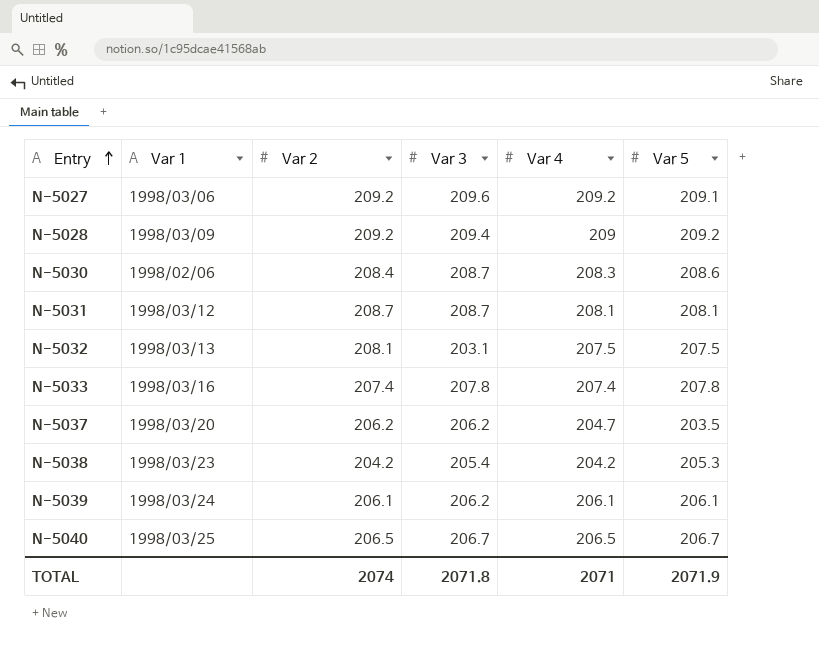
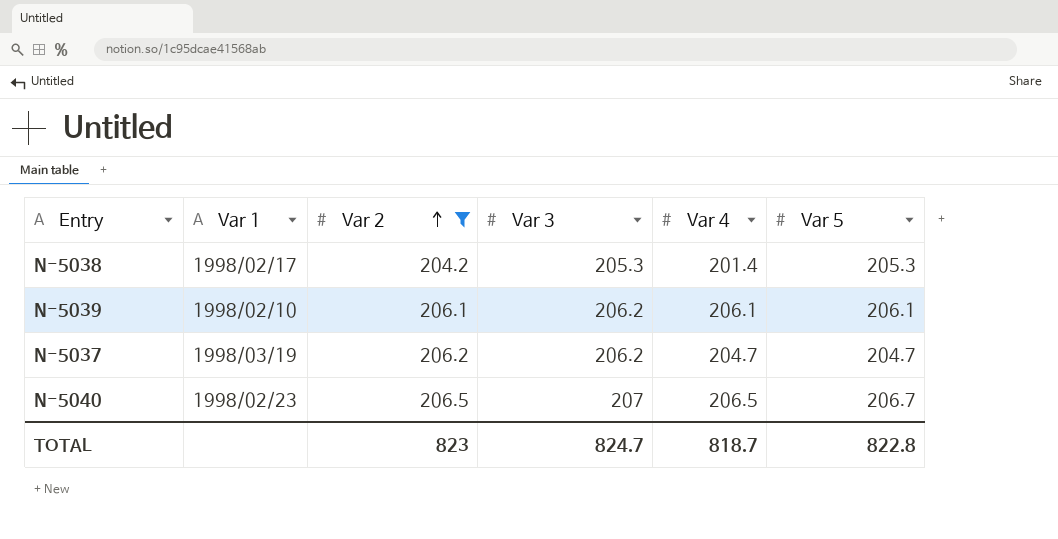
filter: none -> Var 2 <= 206.5
row order: Entry ascending -> Var 2 ascending
N-5038 | Var 1: 1998/03/23 -> 1998/02/17
N-5038 | Var 3: 205.4 -> 205.3
N-5038 | Var 4: 204.2 -> 201.4
N-5039 | Var 1: 1998/03/24 -> 1998/02/10
N-5037 | Var 1: 1998/03/20 -> 1998/03/19
N-5037 | Var 5: 203.5 -> 204.7
N-5040 | Var 1: 1998/03/25 -> 1998/02/23
N-5040 | Var 3: 206.7 -> 207
TOTAL | Var 2: 2074 -> 823
TOTAL | Var 3: 2071.8 -> 824.7
TOTAL | Var 4: 2071 -> 818.7
TOTAL | Var 5: 2071.9 -> 822.8

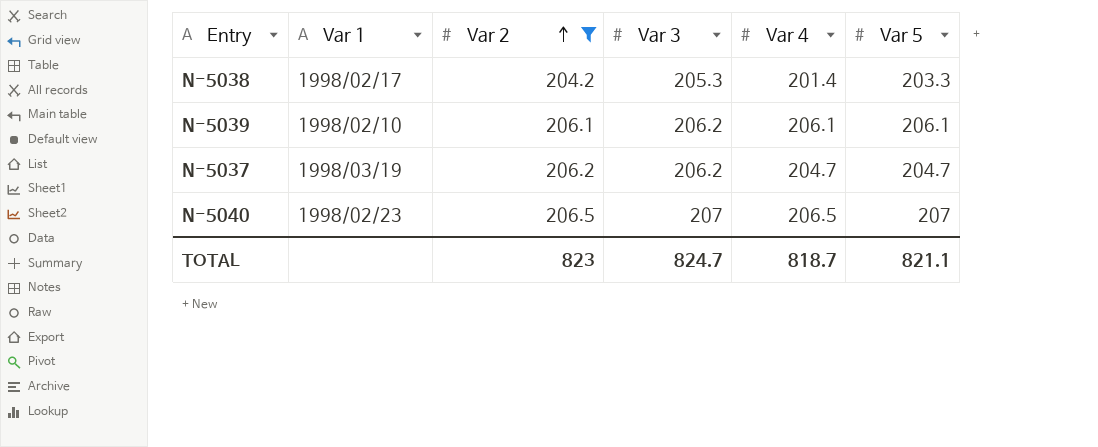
N-5038 | Var 5: 205.3 -> 203.3
N-5040 | Var 5: 206.7 -> 207
TOTAL | Var 5: 822.8 -> 821.1

